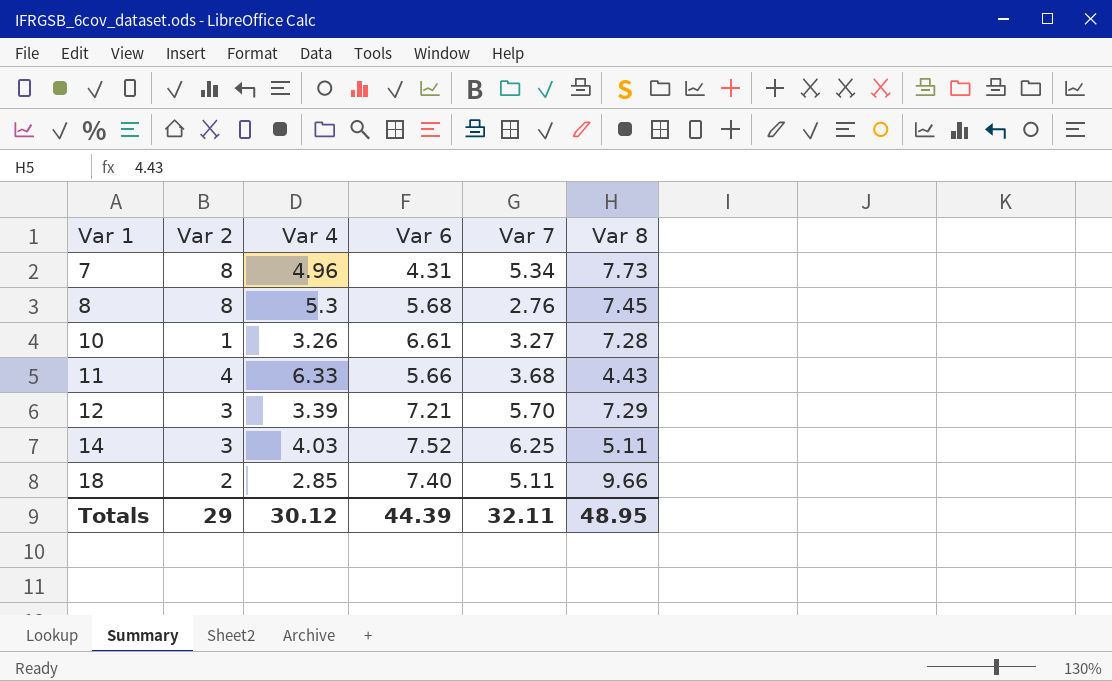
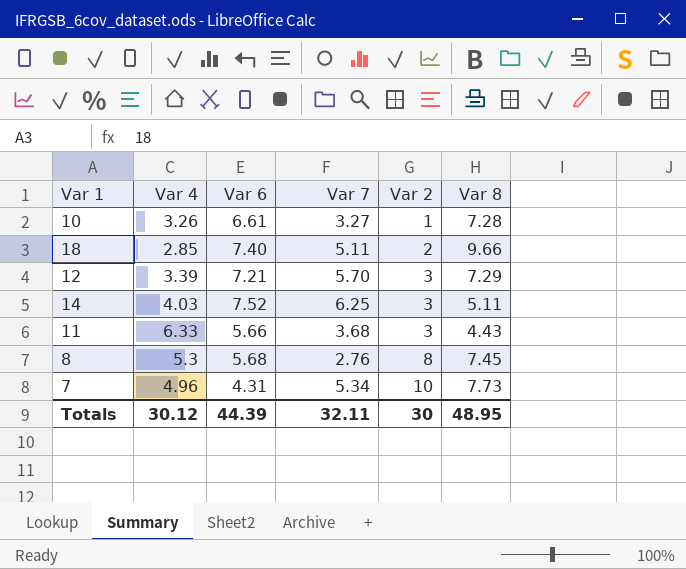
row order: Var 1 ascending -> Var 2 ascending
column Var 2 | position: 2 -> 5
11 | Var 2: 4 -> 3
7 | Var 2: 8 -> 10
Totals | Var 2: 29 -> 30

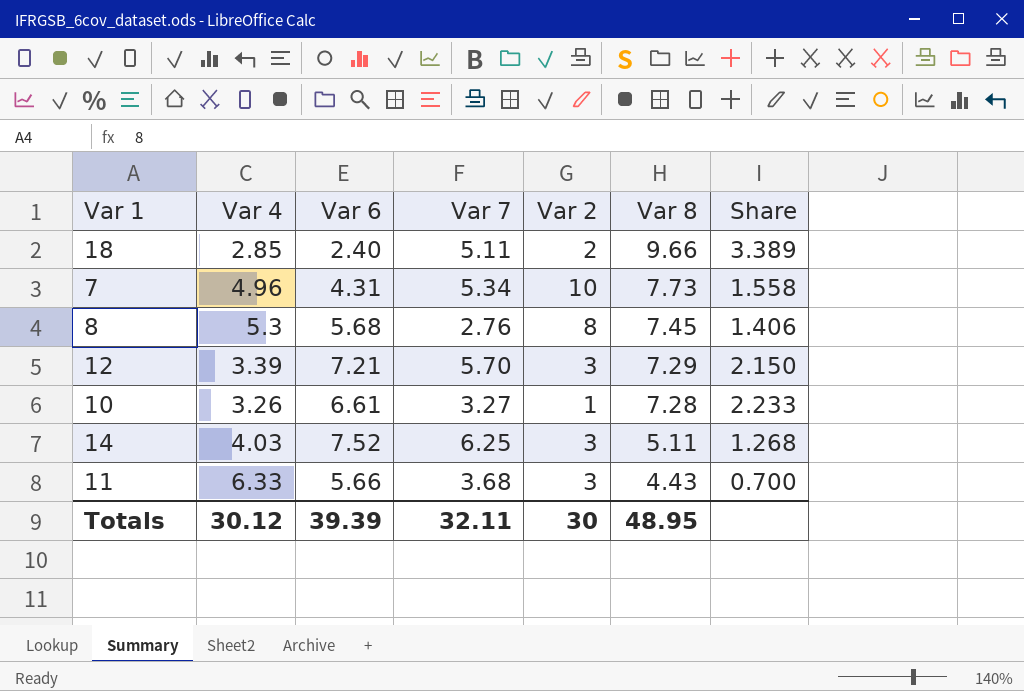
row order: Var 2 ascending -> Var 8 descending
column Share | formula: none -> [Var 8] / [Var 4]
18 | Var 6: 7.40 -> 2.40
Totals | Var 6: 44.39 -> 39.39

